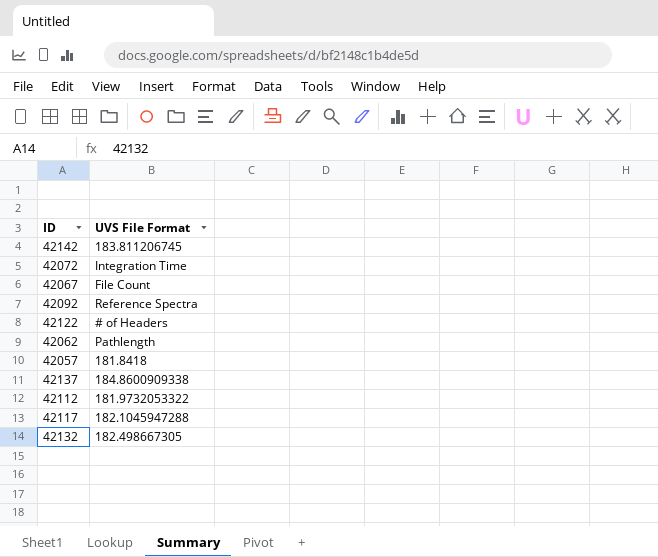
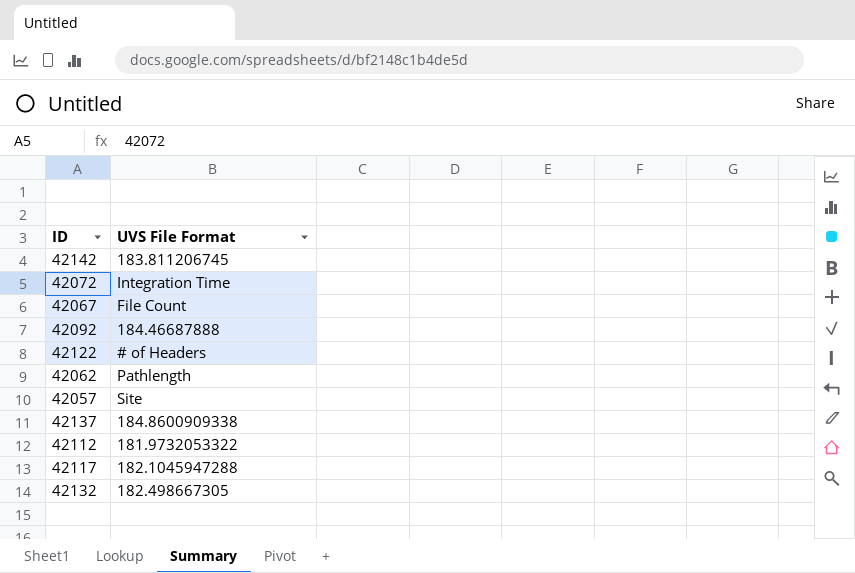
42092 | UVS File Format: Reference Spectra -> 184.46687888
42057 | UVS File Format: 181.8418 -> Site

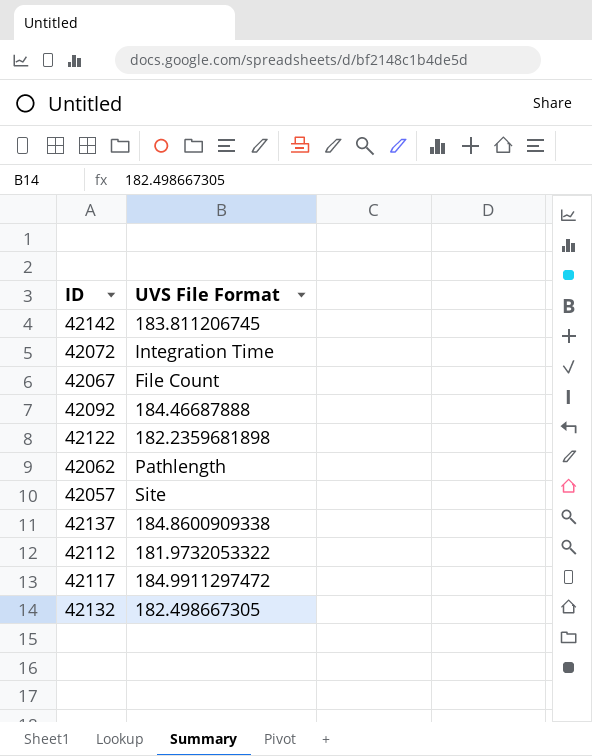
42122 | UVS File Format: # of Headers -> 182.2359681898
42117 | UVS File Format: 182.1045947288 -> 184.9911297472

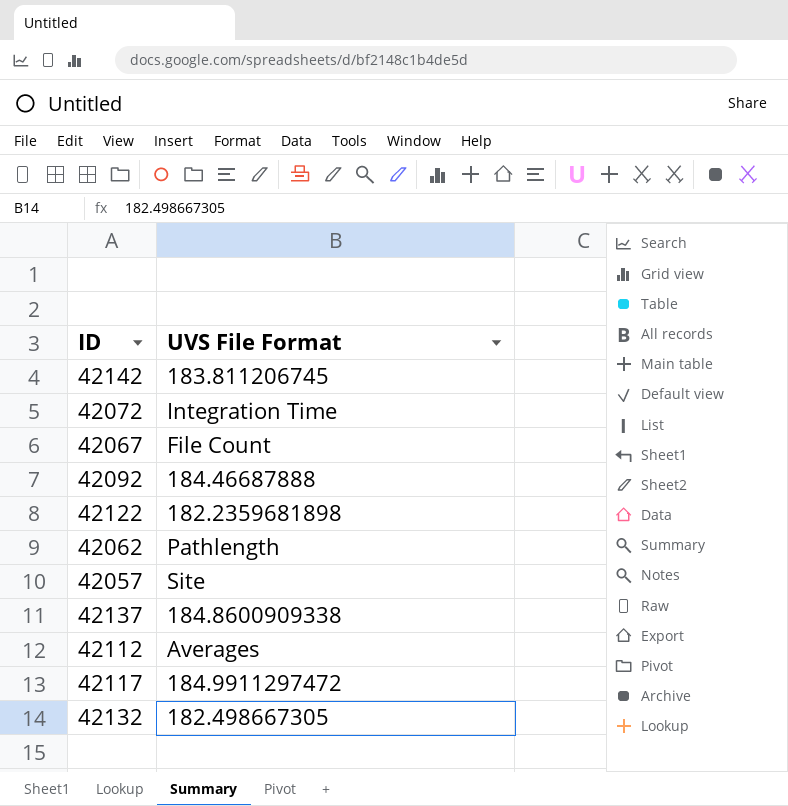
42112 | UVS File Format: 181.9732053322 -> Averages

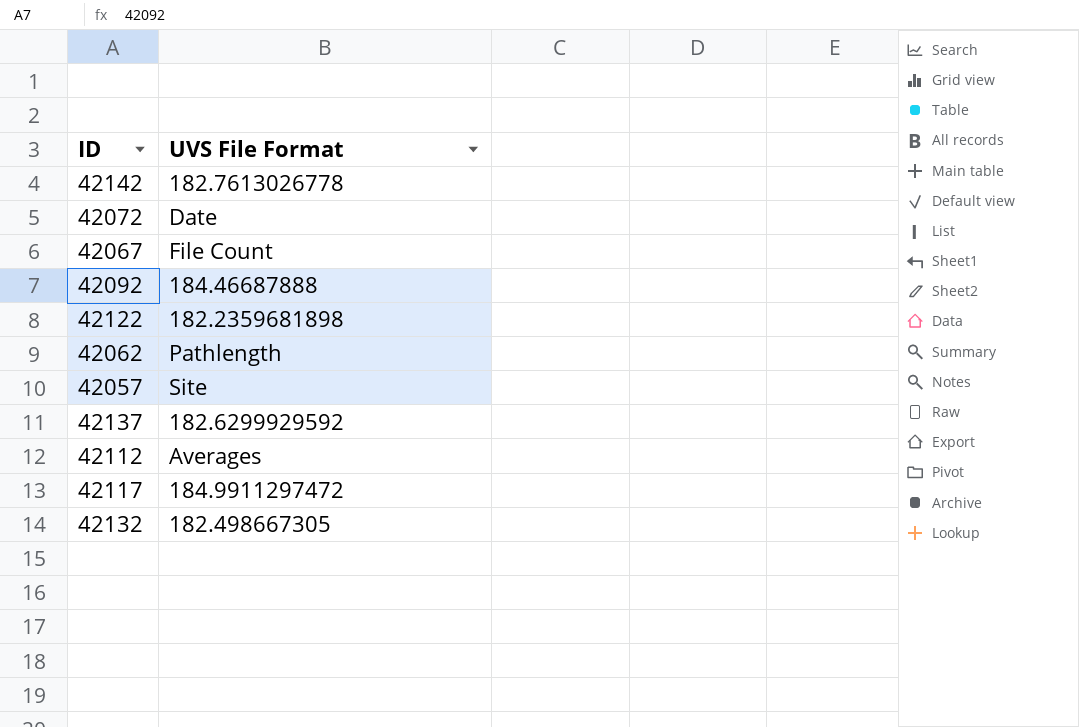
42142 | UVS File Format: 183.811206745 -> 182.7613026778
42072 | UVS File Format: Integration Time -> Date
42137 | UVS File Format: 184.8600909338 -> 182.6299929592

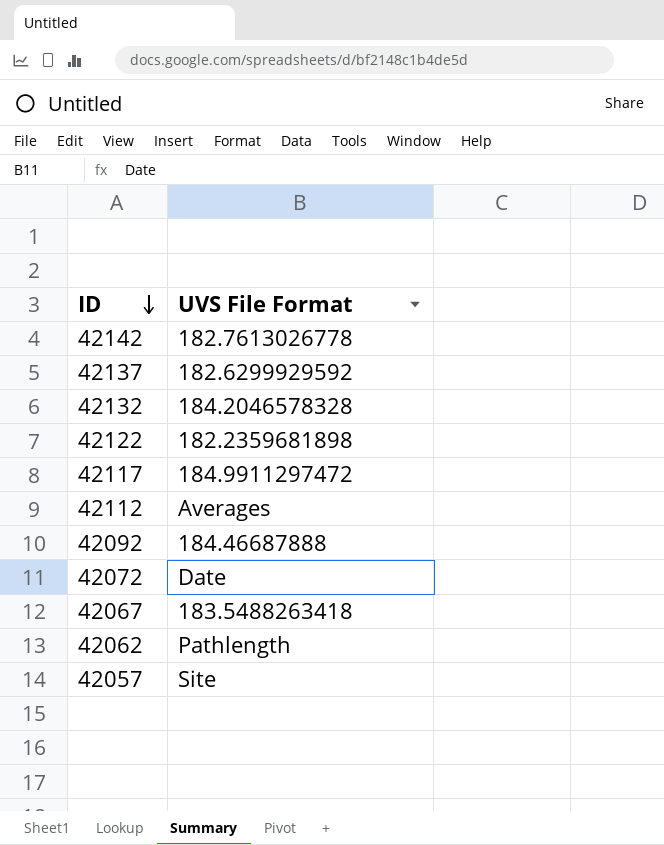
row order: none -> ID descending
42132 | UVS File Format: 182.498667305 -> 184.2046578328
42067 | UVS File Format: File Count -> 183.5488263418

